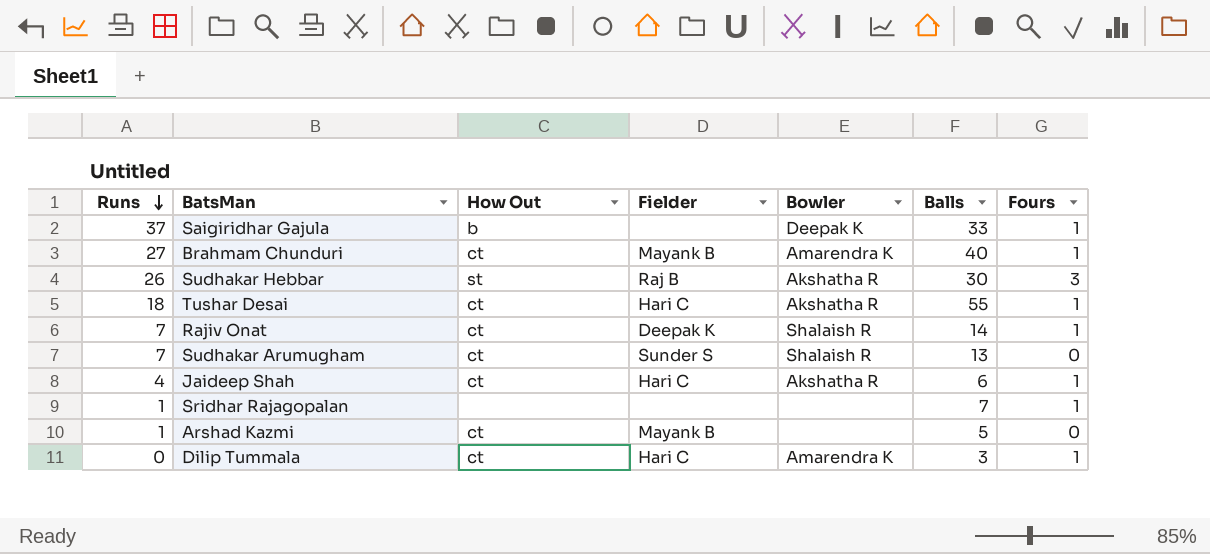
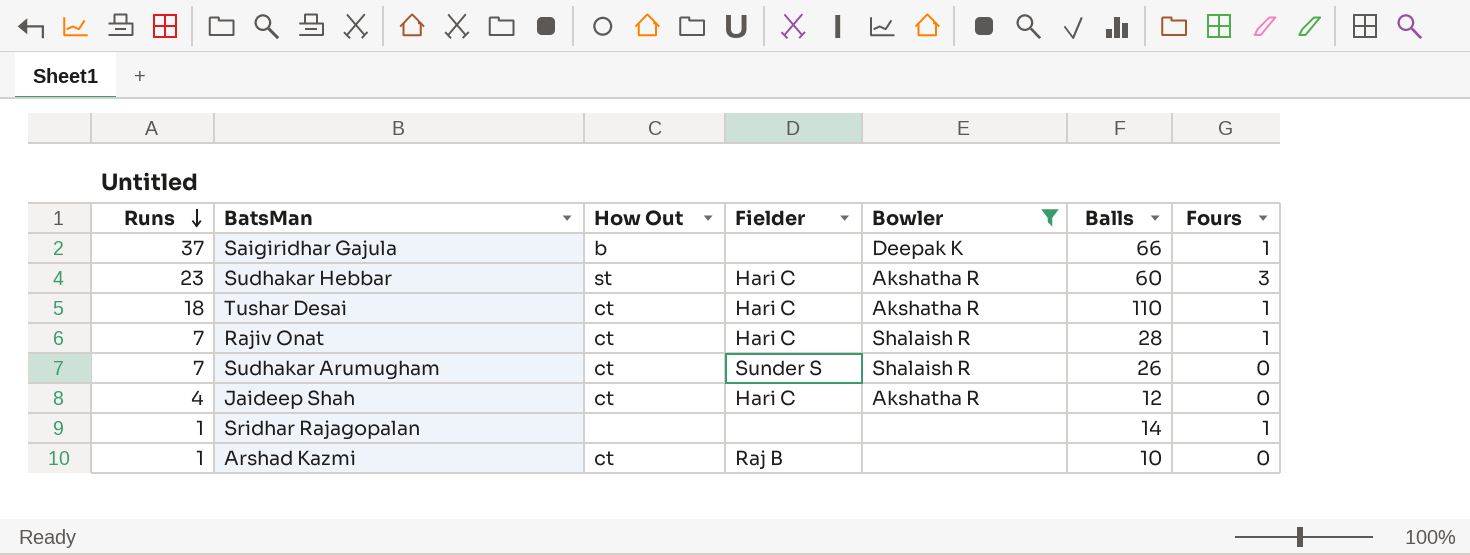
filter: none -> Bowler != Amarendra K
Saigiridhar Gajula | Balls: 33 -> 66
Sudhakar Hebbar | Runs: 26 -> 23
Sudhakar Hebbar | Fielder: Raj B -> Hari C
Sudhakar Hebbar | Balls: 30 -> 60
Tushar Desai | Balls: 55 -> 110
Rajiv Onat | Fielder: Deepak K -> Hari C
Rajiv Onat | Balls: 14 -> 28
Sudhakar Arumugham | Balls: 13 -> 26
Jaideep Shah | Balls: 6 -> 12
Jaideep Shah | Fours: 1 -> 0
Sridhar Rajagopalan | Balls: 7 -> 14
Arshad Kazmi | Fielder: Mayank B -> Raj B
Arshad Kazmi | Balls: 5 -> 10

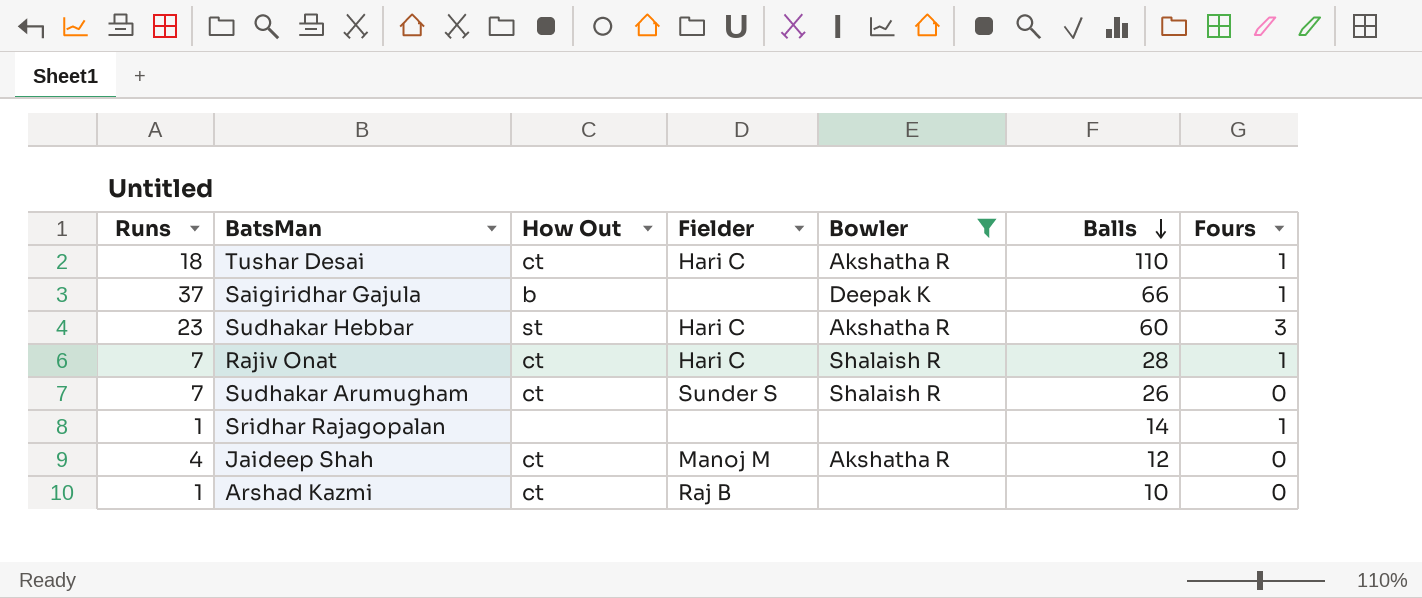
row order: Runs descending -> Balls descending
Jaideep Shah | Fielder: Hari C -> Manoj M

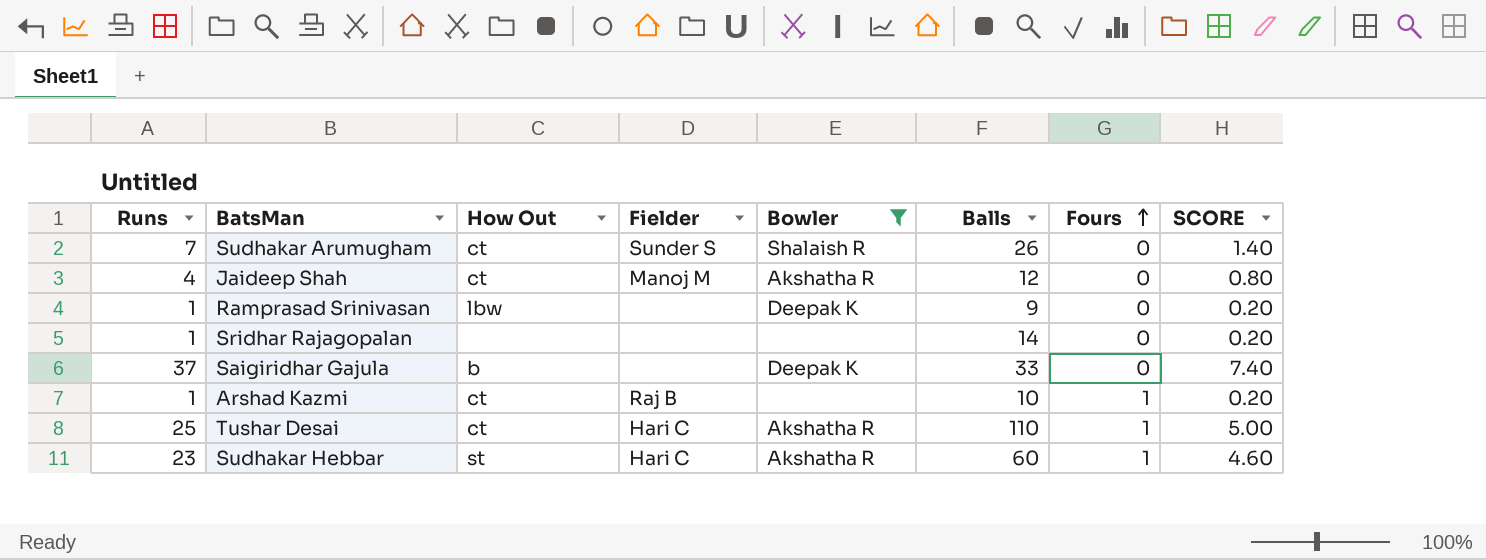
row order: Balls descending -> Fours ascending
column SCORE | formula: none -> [Runs] * 0.2
row Rajiv Onat: 7 | ct | Hari C | Shalaish R | 28 | 1 -> none
row Ramprasad Srinivasan: none -> 1 | lbw | none | Deepak K | 9 | 0 | 0.20
Sridhar Rajagopalan | Fours: 1 -> 0
Saigiridhar Gajula | Balls: 66 -> 33
Saigiridhar Gajula | Fours: 1 -> 0
Arshad Kazmi | Fours: 0 -> 1
Tushar Desai | Runs: 18 -> 25
Sudhakar Hebbar | Fours: 3 -> 1

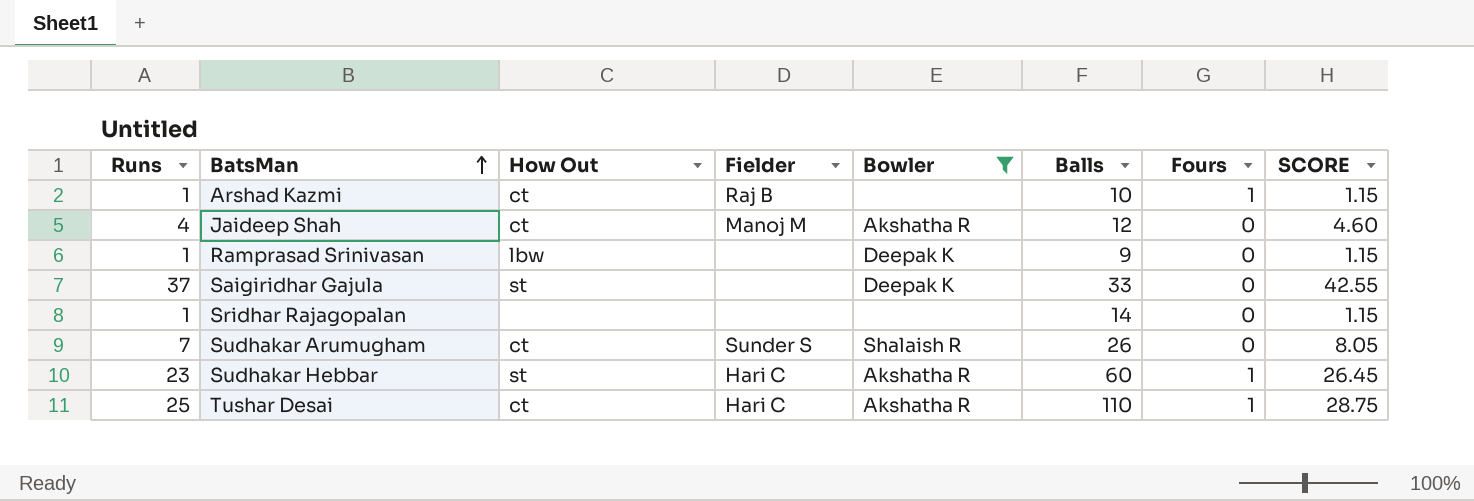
row order: Fours ascending -> BatsMan ascending
column SCORE | formula: [Runs] * 0.2 -> [Runs] * 1.15
Saigiridhar Gajula | How Out: b -> st

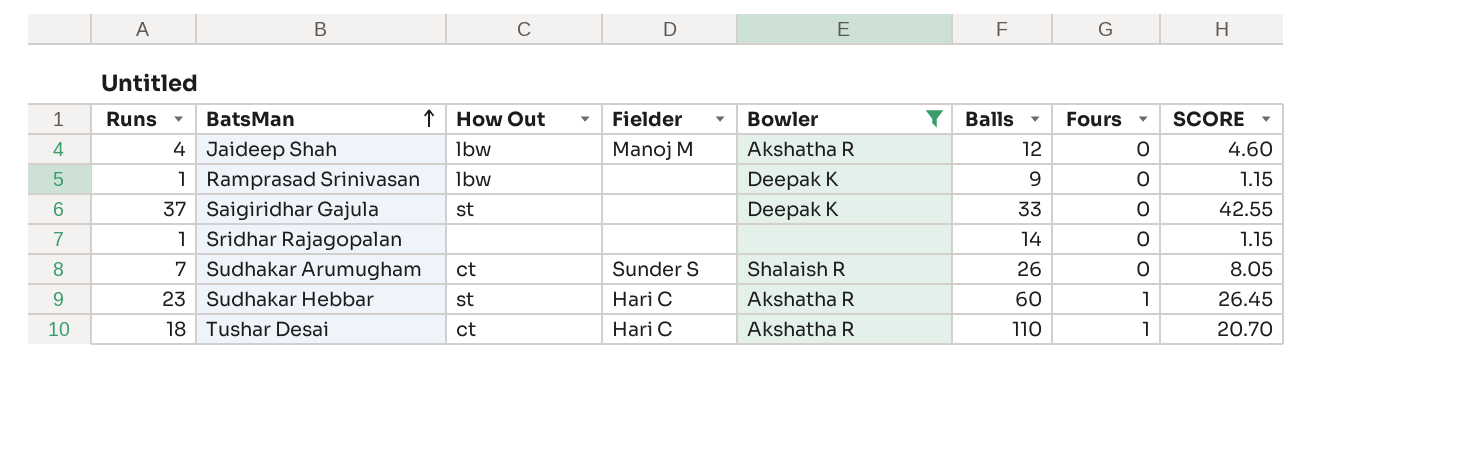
row Arshad Kazmi: 1 | ct | Raj B | none | 10 | 1 | 1.15 -> none
Jaideep Shah | How Out: ct -> lbw
Tushar Desai | Runs: 25 -> 18
Tushar Desai | SCORE: 28.75 -> 20.70

